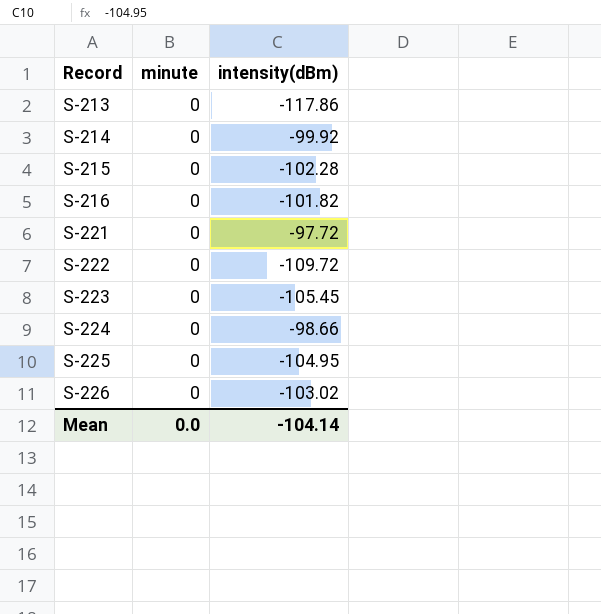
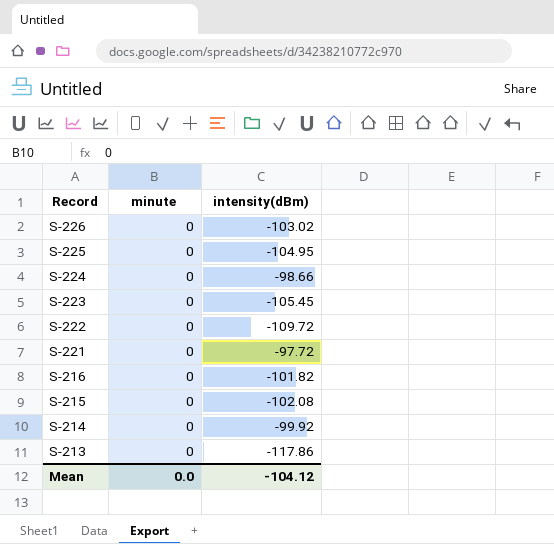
row order: Record ascending -> Record descending
S-215 | intensity(dBm): -102.28 -> -102.08
Mean | intensity(dBm): -104.14 -> -104.12

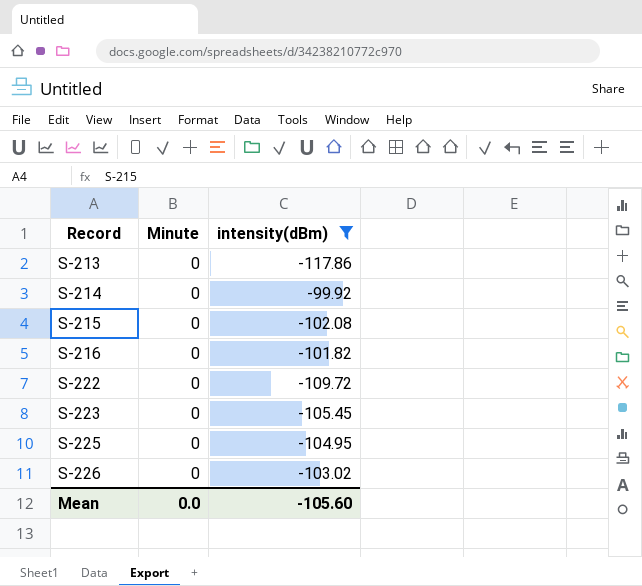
filter: none -> intensity(dBm) <= -99.92
row order: Record descending -> Record ascending
column name: minute -> Minute
Mean | intensity(dBm): -104.12 -> -105.60

